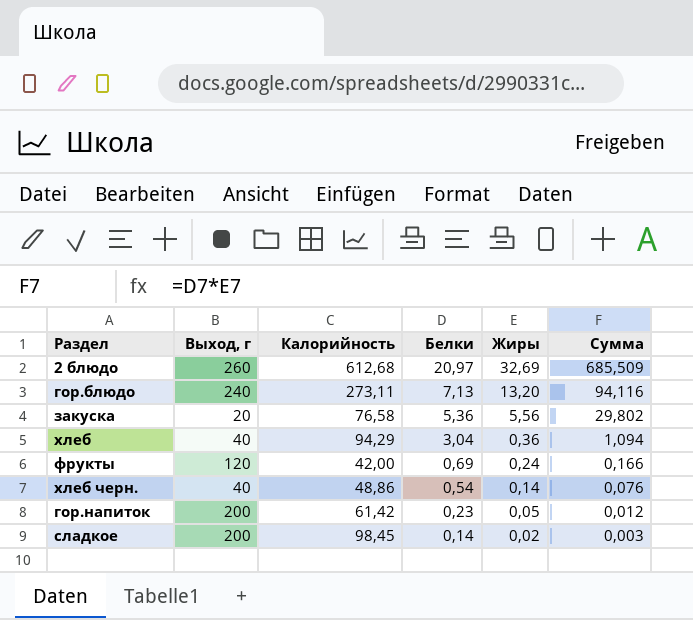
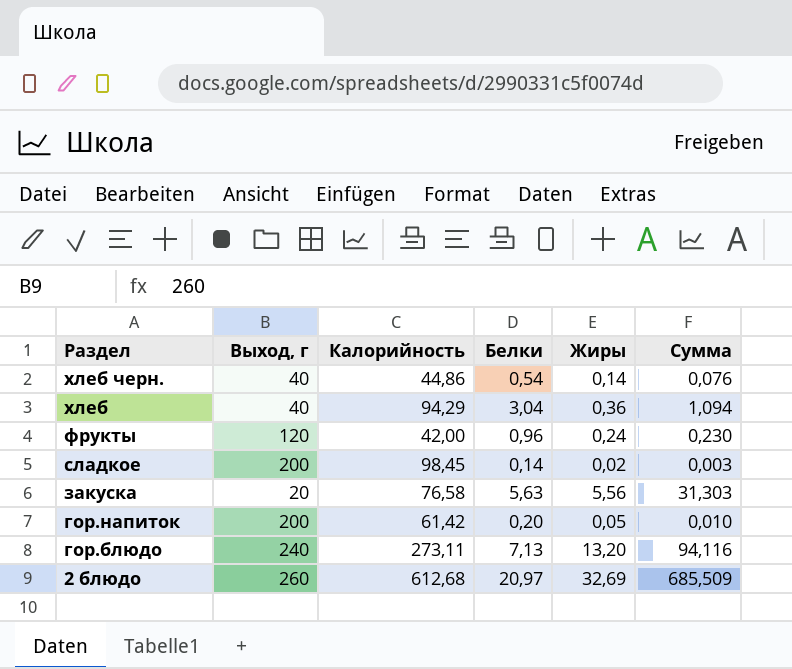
row order: Белки descending -> Раздел descending
хлеб черн. | Калорийность: 48,86 -> 44,86
фрукты | Белки: 0,69 -> 0,96
фрукты | Сумма: 0,166 -> 0,230
закуска | Белки: 5,36 -> 5,63
закуска | Сумма: 29,802 -> 31,303
гор.напиток | Белки: 0,23 -> 0,20
гор.напиток | Сумма: 0,012 -> 0,010

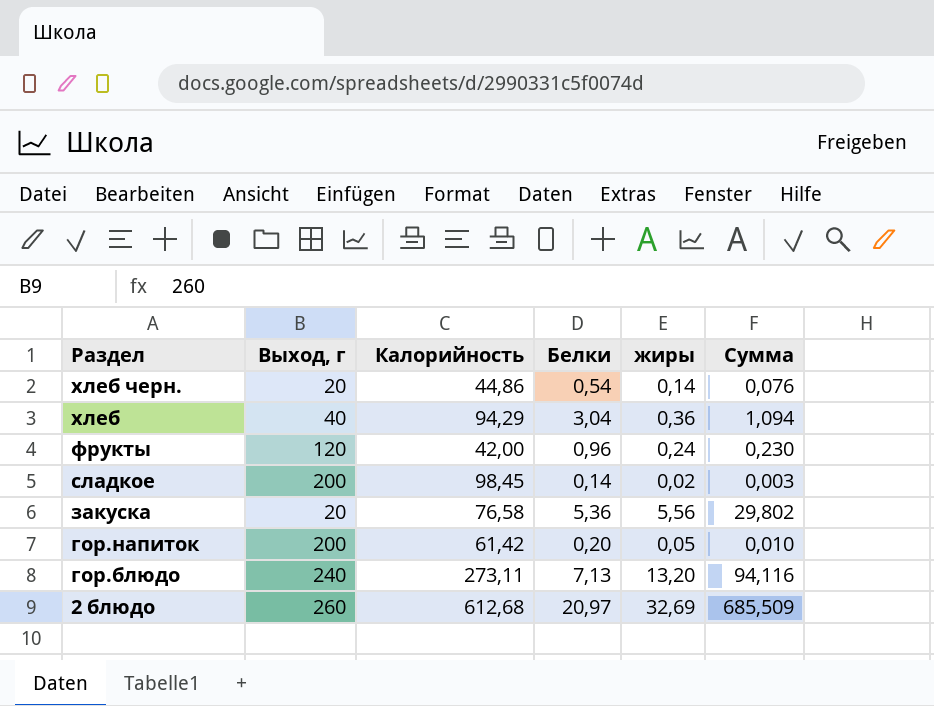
column name: Жиры -> жиры
хлеб черн. | Выход, г: 40 -> 20
закуска | Белки: 5,63 -> 5,36
закуска | Сумма: 31,303 -> 29,802

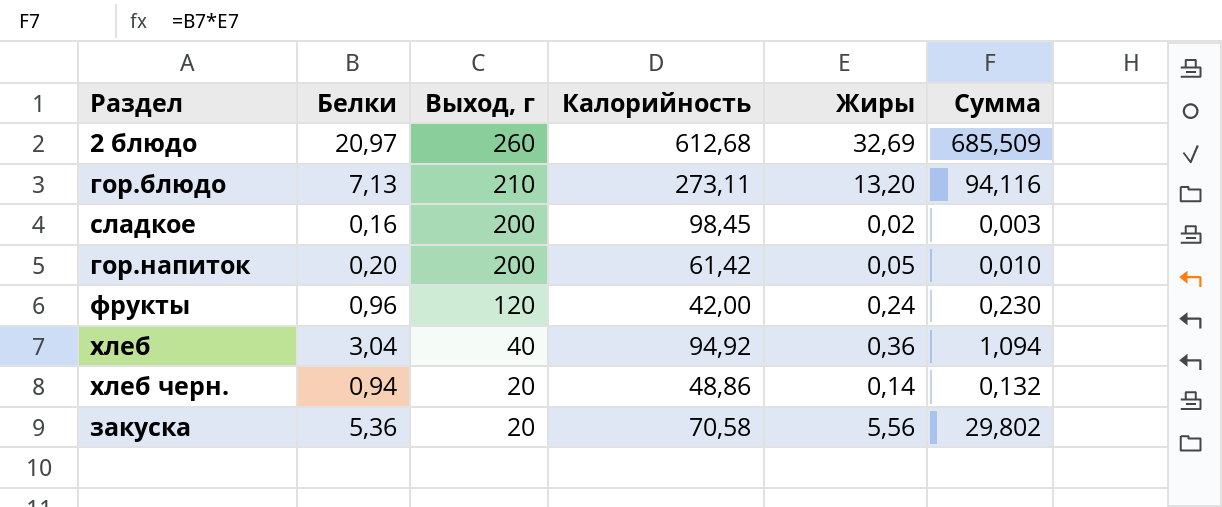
row order: Раздел descending -> Выход, г descending
column Белки | position: 4 -> 2
column name: жиры -> Жиры
гор.блюдо | Выход, г: 240 -> 210
сладкое | Белки: 0,14 -> 0,16
хлеб | Калорийность: 94,29 -> 94,92
хлеб черн. | Белки: 0,54 -> 0,94
хлеб черн. | Калорийность: 44,86 -> 48,86
хлеб черн. | Сумма: 0,076 -> 0,132
закуска | Калорийность: 76,58 -> 70,58

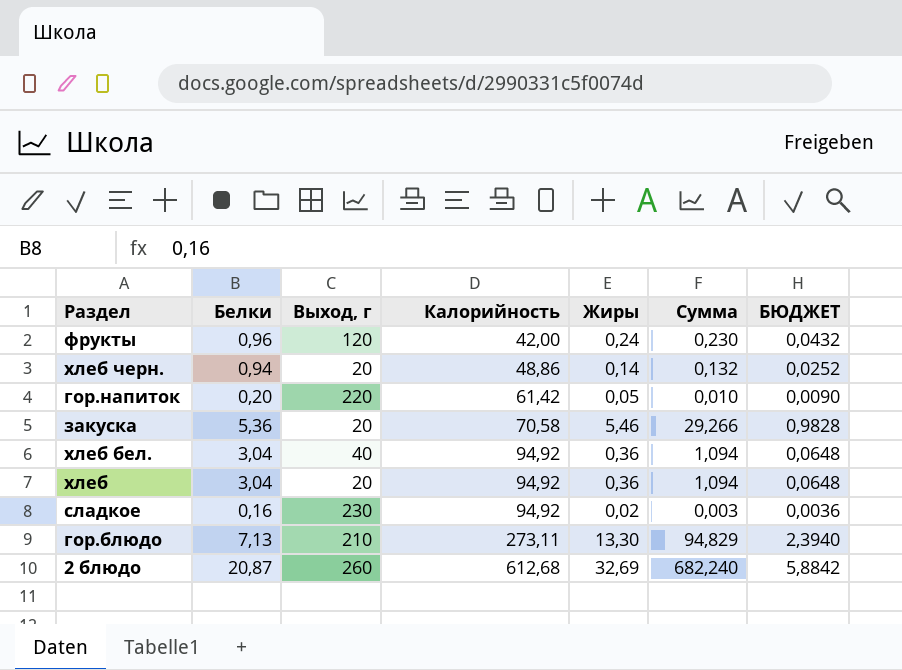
row order: Выход, г descending -> Калорийность ascending
column БЮДЖЕТ | formula: none -> [Жиры] * 0,18
гор.напиток | Выход, г: 200 -> 220
закуска | Жиры: 5,56 -> 5,46
закуска | Сумма: 29,802 -> 29,266
row хлеб бел.: none -> 3,04 | 40 | 94,92 | 0,36 | 1,094 | 0,0648
хлеб | Выход, г: 40 -> 20
сладкое | Выход, г: 200 -> 230
сладкое | Калорийность: 98,45 -> 94,92
гор.блюдо | Жиры: 13,20 -> 13,30
гор.блюдо | Сумма: 94,116 -> 94,829
2 блюдо | Белки: 20,97 -> 20,87
2 блюдо | Сумма: 685,509 -> 682,240

